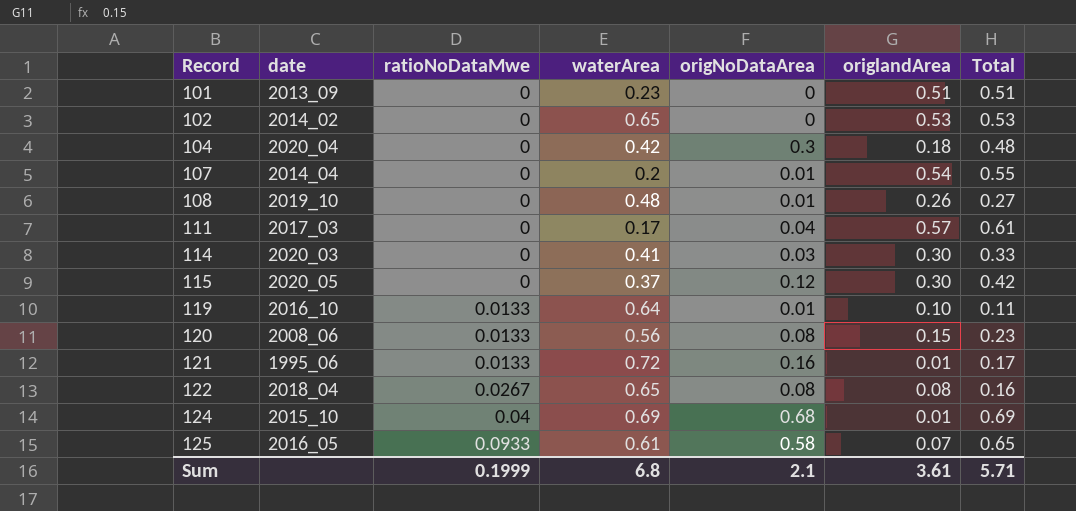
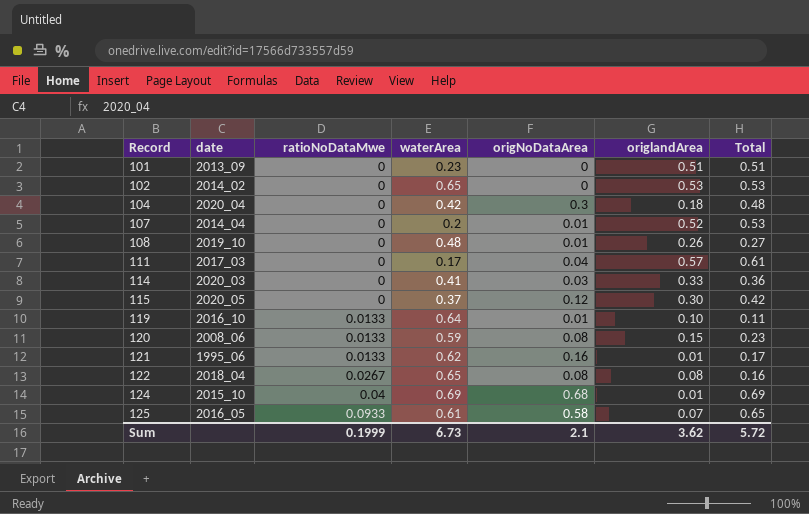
107 | origlandArea: 0.54 -> 0.52
107 | Total: 0.55 -> 0.53
114 | origlandArea: 0.30 -> 0.33
114 | Total: 0.33 -> 0.36
120 | waterArea: 0.56 -> 0.59
121 | waterArea: 0.72 -> 0.62
Sum | waterArea: 6.8 -> 6.73
Sum | origlandArea: 3.61 -> 3.62
Sum | Total: 5.71 -> 5.72

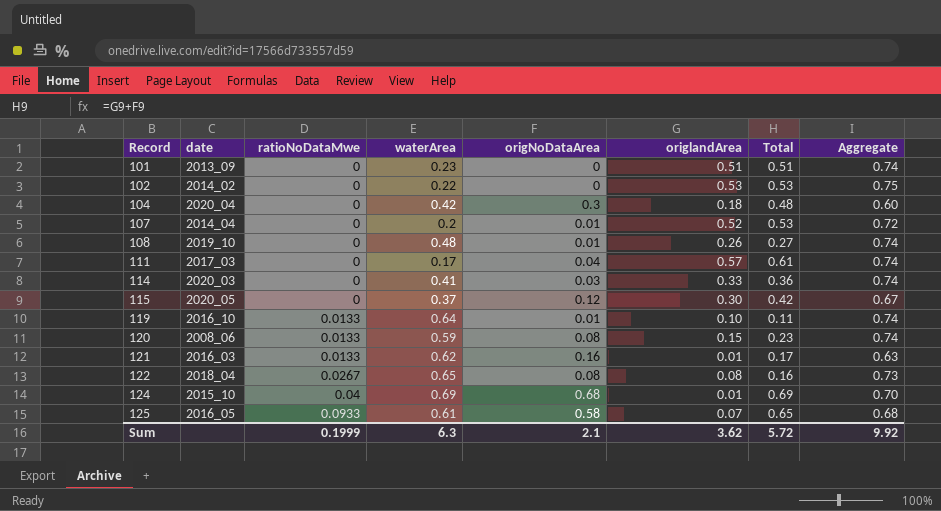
column Aggregate | formula: none -> [waterArea] + [origlandArea]
102 | waterArea: 0.65 -> 0.22
121 | date: 1995_06 -> 2016_03
Sum | waterArea: 6.73 -> 6.3

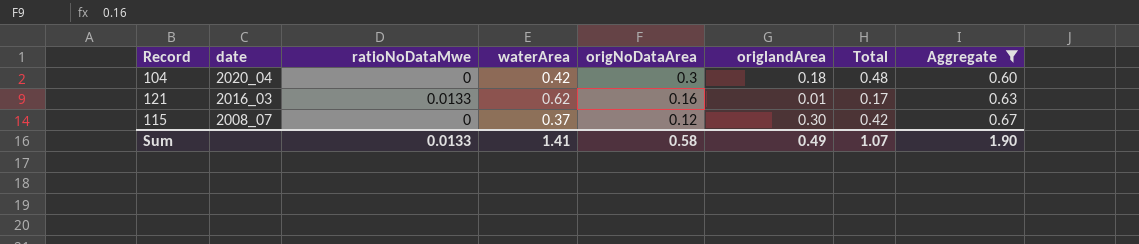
filter: none -> Aggregate <= 0.67
row order: Record ascending -> date descending
115 | date: 2020_05 -> 2008_07
Sum | ratioNoDataMwe: 0.1999 -> 0.0133
Sum | waterArea: 6.3 -> 1.41
Sum | origNoDataArea: 2.1 -> 0.58
Sum | origlandArea: 3.62 -> 0.49
Sum | Total: 5.72 -> 1.07
Sum | Aggregate: 9.92 -> 1.90

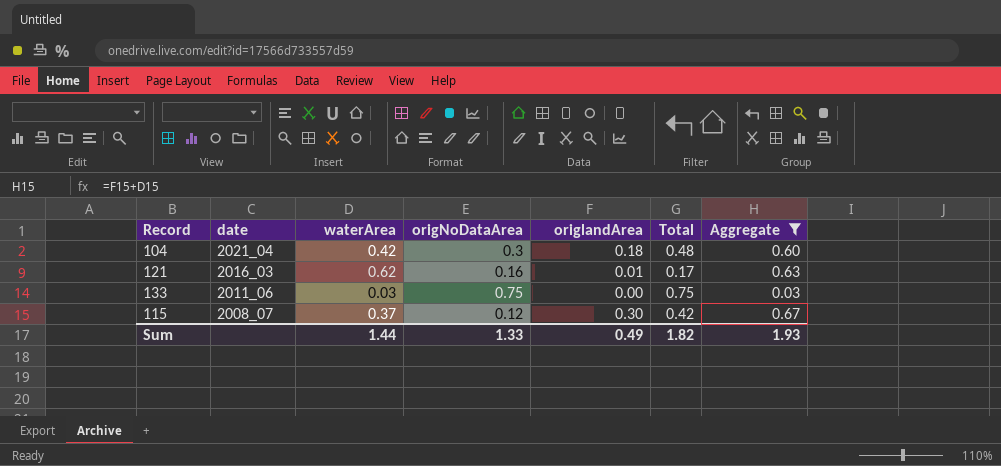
column ratioNoDataMwe | position: 3 -> none
104 | date: 2020_04 -> 2021_04
row 133: none -> 2011_06 | 0.03 | 0.75 | 0.00 | 0.75 | 0.03
Sum | waterArea: 1.41 -> 1.44
Sum | origNoDataArea: 0.58 -> 1.33
Sum | Total: 1.07 -> 1.82
Sum | Aggregate: 1.90 -> 1.93

